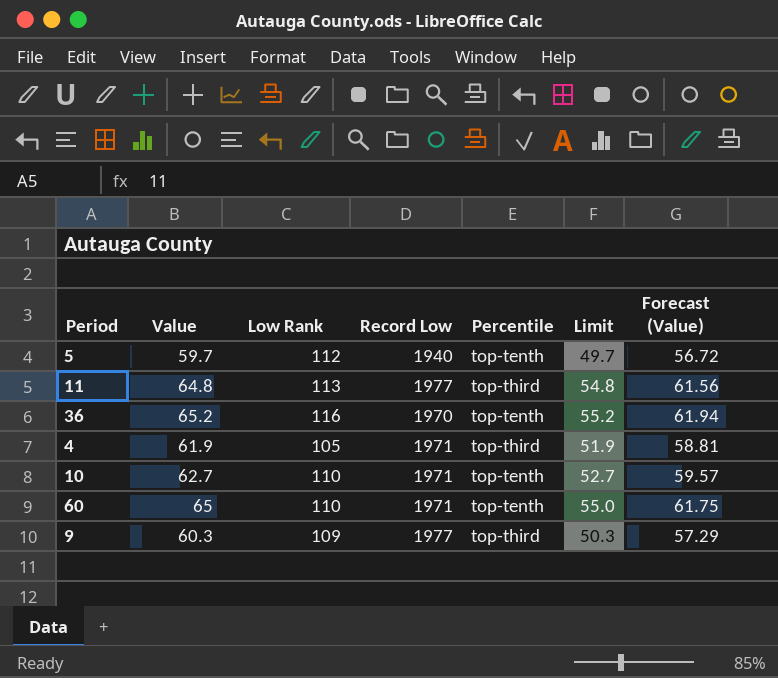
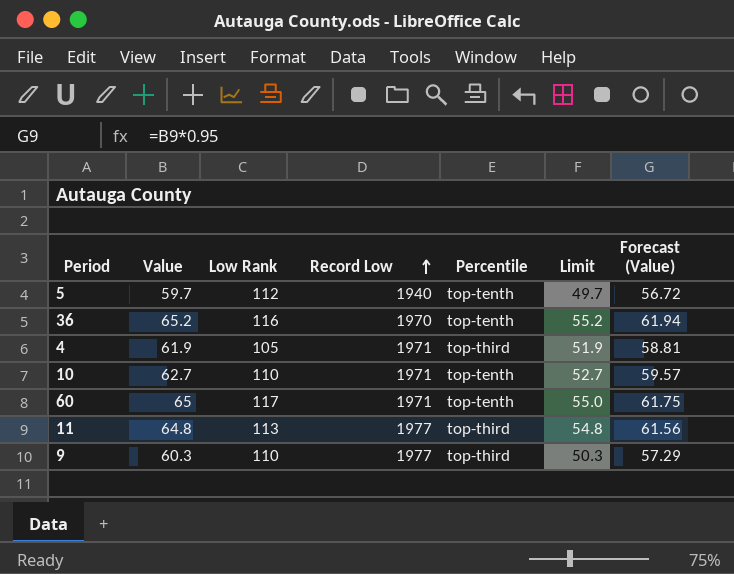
row order: none -> Record Low ascending
60 | Low Rank: 110 -> 117
9 | Low Rank: 109 -> 110

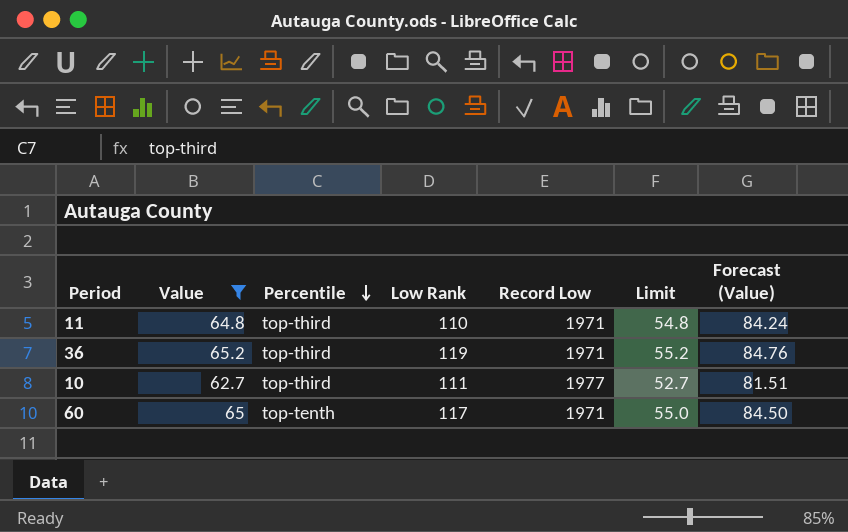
filter: none -> Value >= 62.7
row order: Record Low ascending -> Percentile descending
column Percentile | position: 5 -> 3
column Forecast (Value) | formula: [Value] * 0.95 -> [Value] * 1.3
11 | Low Rank: 113 -> 110
11 | Record Low: 1977 -> 1971
36 | Percentile: top-tenth -> top-third
36 | Low Rank: 116 -> 119
36 | Record Low: 1970 -> 1971
10 | Percentile: top-tenth -> top-third
10 | Low Rank: 110 -> 111
10 | Record Low: 1971 -> 1977

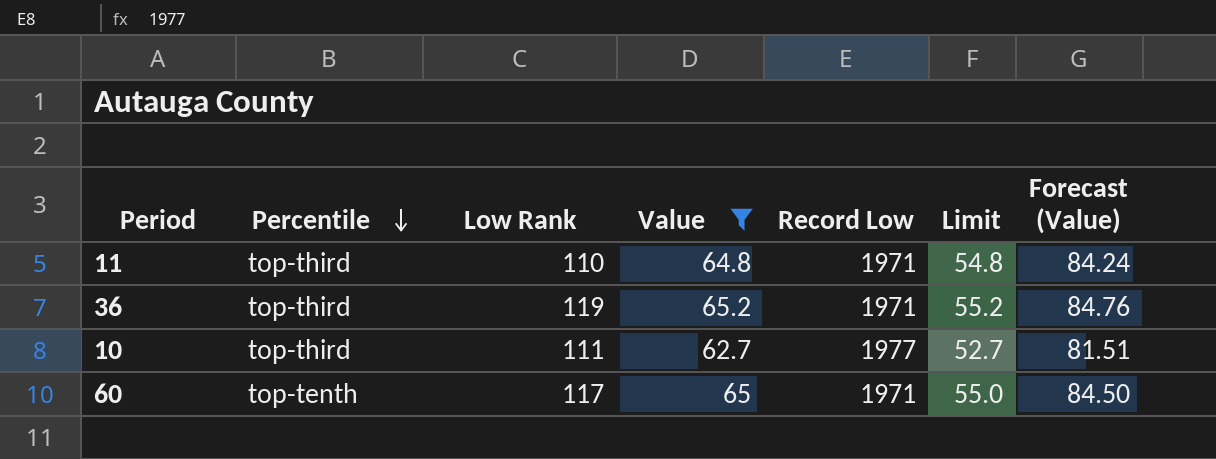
column Value | position: 2 -> 4

